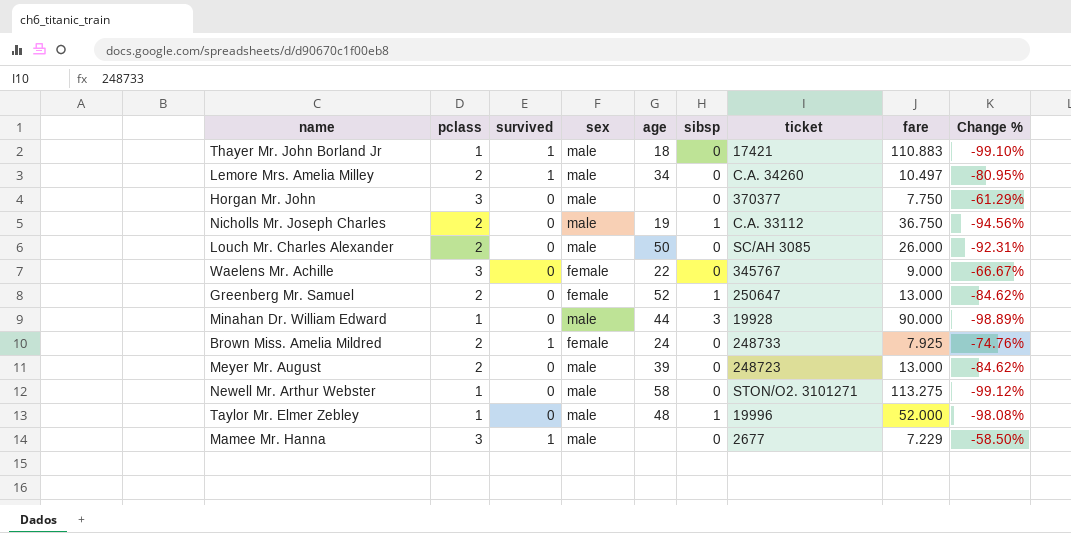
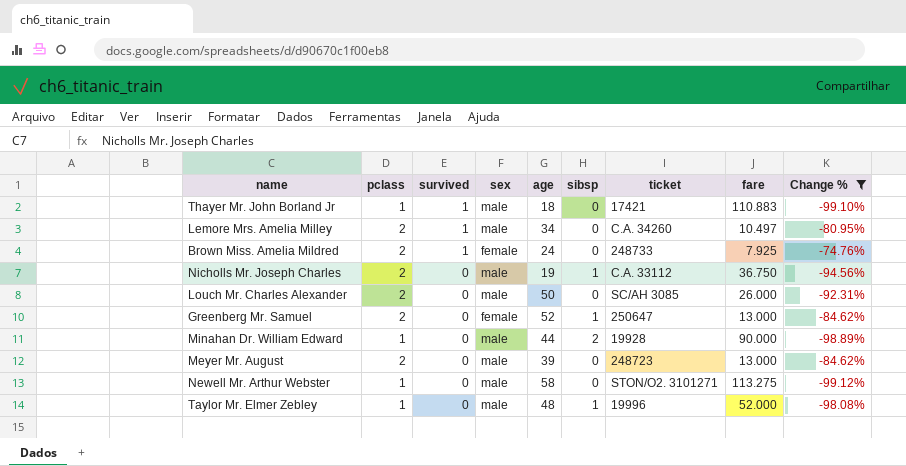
filter: none -> Change % <= -74.76%
row order: none -> survived descending
Minahan Dr. William Edward | sibsp: 3 -> 2

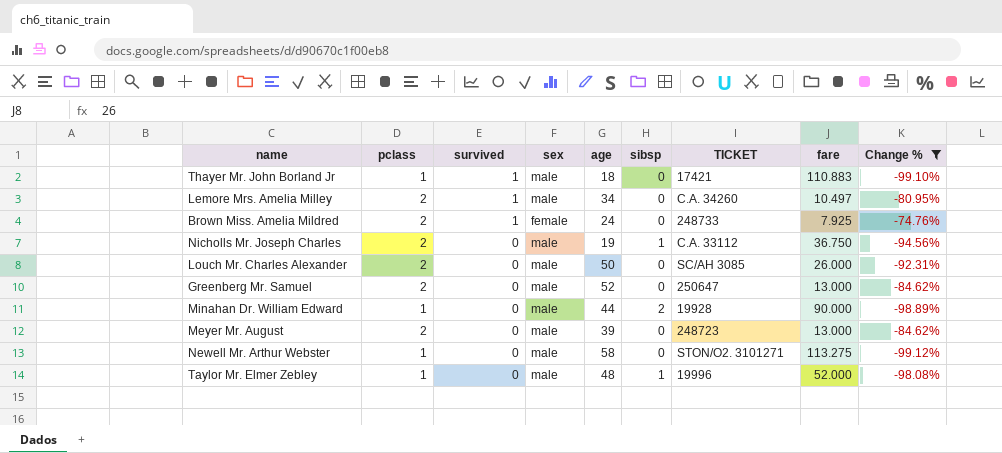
column name: ticket -> TICKET
Greenberg Mr. Samuel | sex: female -> male
Greenberg Mr. Samuel | sibsp: 1 -> 0

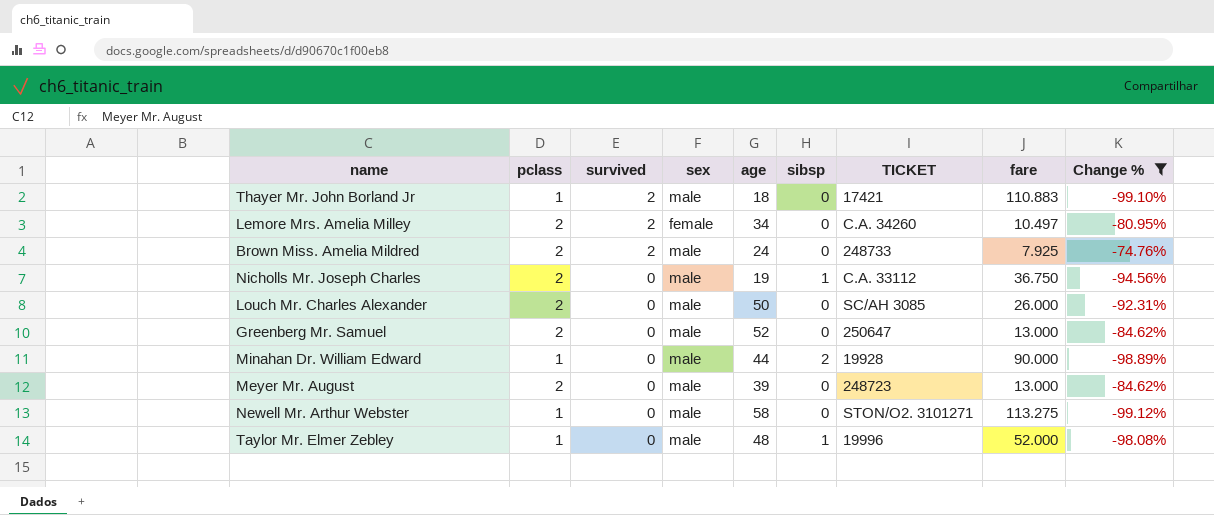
Thayer Mr. John Borland Jr | survived: 1 -> 2
Lemore Mrs. Amelia Milley | survived: 1 -> 2
Lemore Mrs. Amelia Milley | sex: male -> female
Brown Miss. Amelia Mildred | survived: 1 -> 2
Brown Miss. Amelia Mildred | sex: female -> male

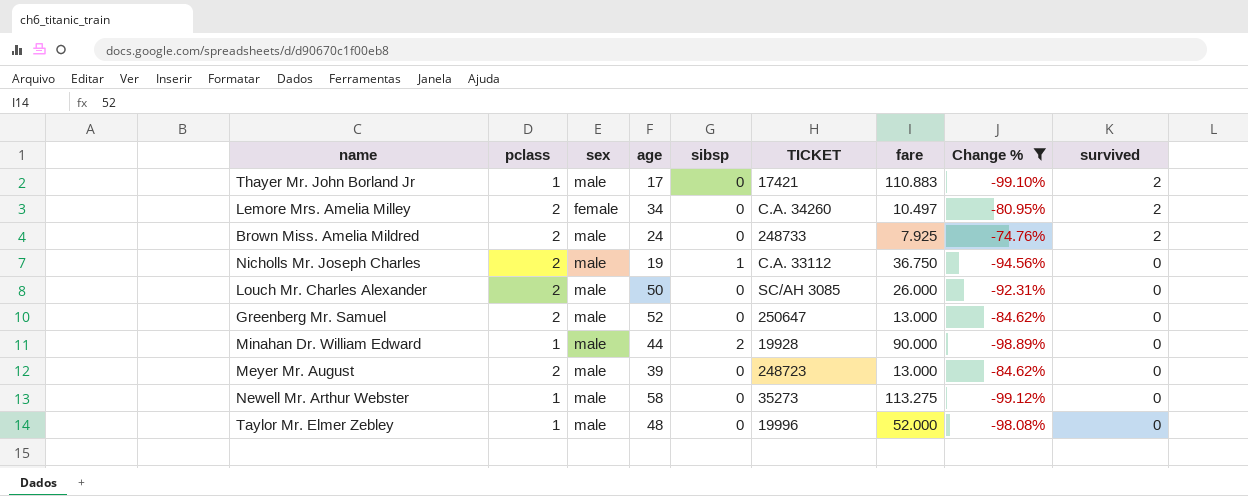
column survived | position: 3 -> 9
Thayer Mr. John Borland Jr | age: 18 -> 17
Newell Mr. Arthur Webster | TICKET: STON/O2. 3101271 -> 35273
Taylor Mr. Elmer Zebley | sibsp: 1 -> 0

